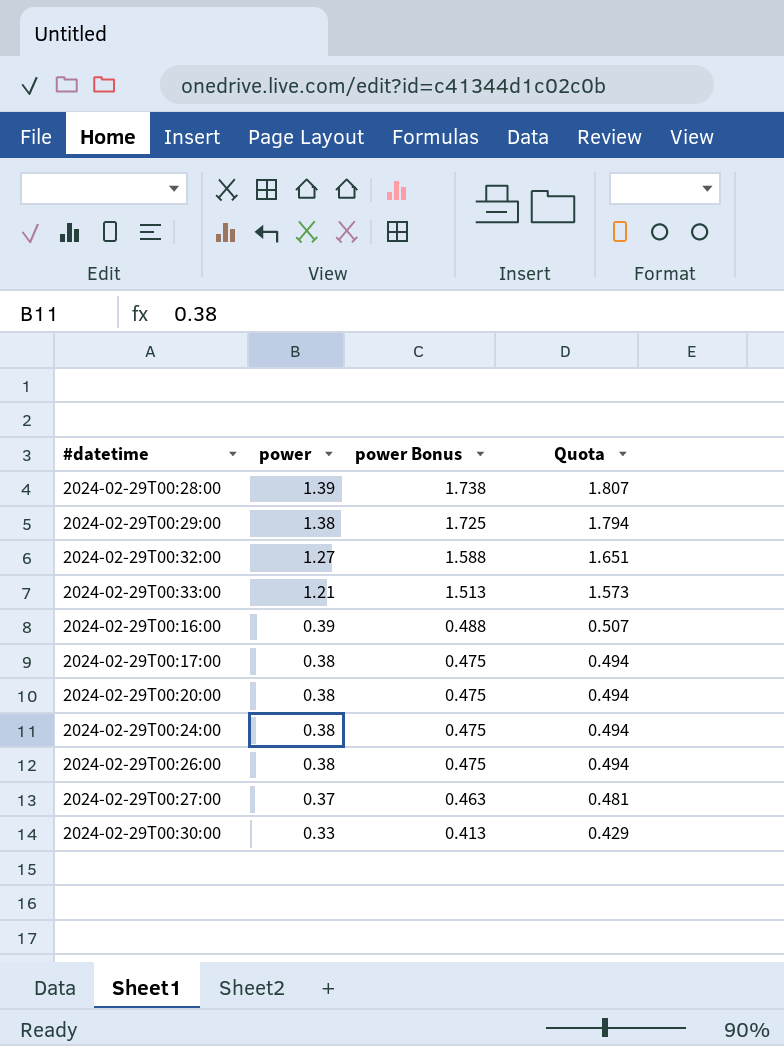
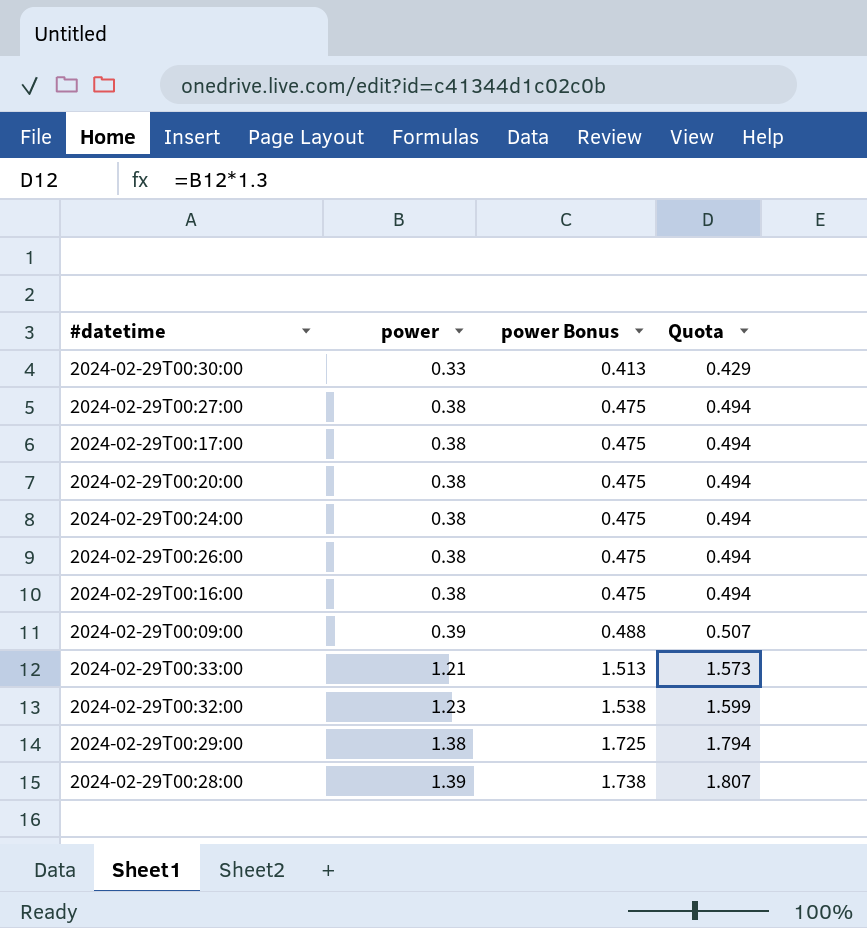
row order: power descending -> power ascending
2024-02-29T00:27:00 | power: 0.37 -> 0.38
2024-02-29T00:27:00 | power Bonus: 0.463 -> 0.475
2024-02-29T00:27:00 | Quota: 0.481 -> 0.494
2024-02-29T00:16:00 | power: 0.39 -> 0.38
2024-02-29T00:16:00 | power Bonus: 0.488 -> 0.475
2024-02-29T00:16:00 | Quota: 0.507 -> 0.494
row 2024-02-29T00:09:00: none -> 0.39 | 0.488 | 0.507
2024-02-29T00:32:00 | power: 1.27 -> 1.23
2024-02-29T00:32:00 | power Bonus: 1.588 -> 1.538
2024-02-29T00:32:00 | Quota: 1.651 -> 1.599

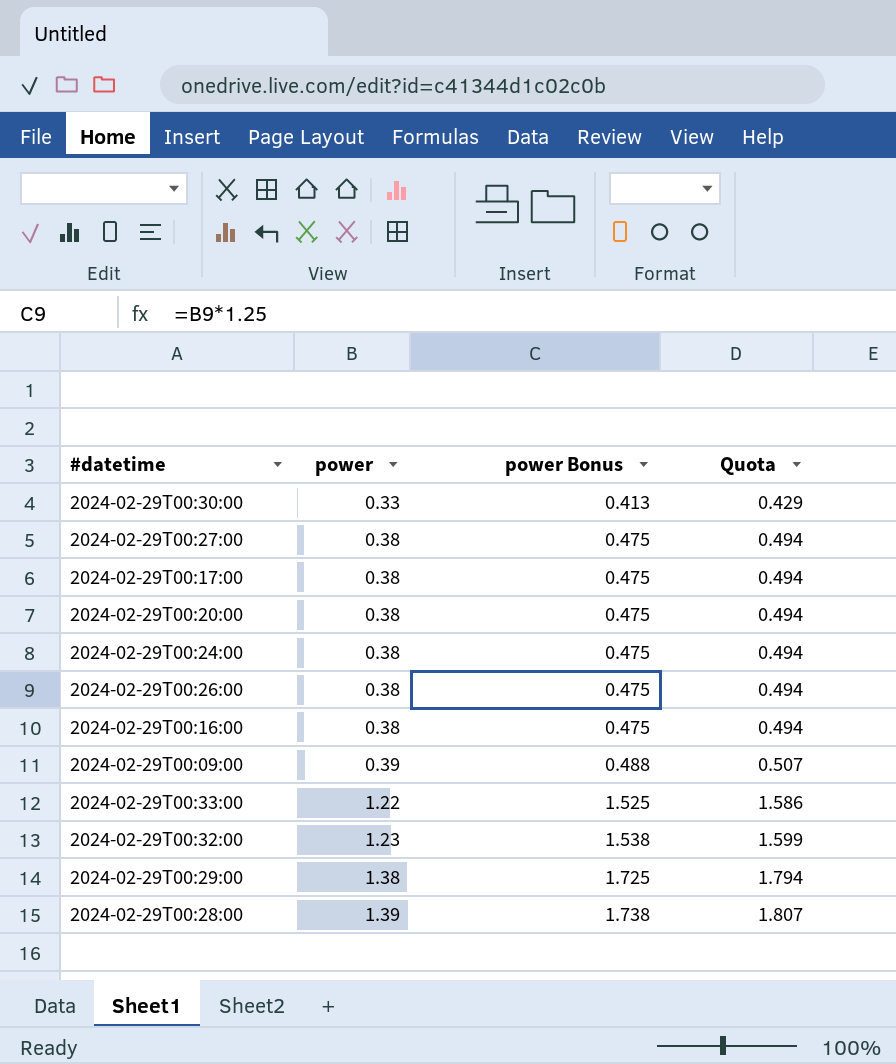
2024-02-29T00:33:00 | power: 1.21 -> 1.22
2024-02-29T00:33:00 | power Bonus: 1.513 -> 1.525
2024-02-29T00:33:00 | Quota: 1.573 -> 1.586

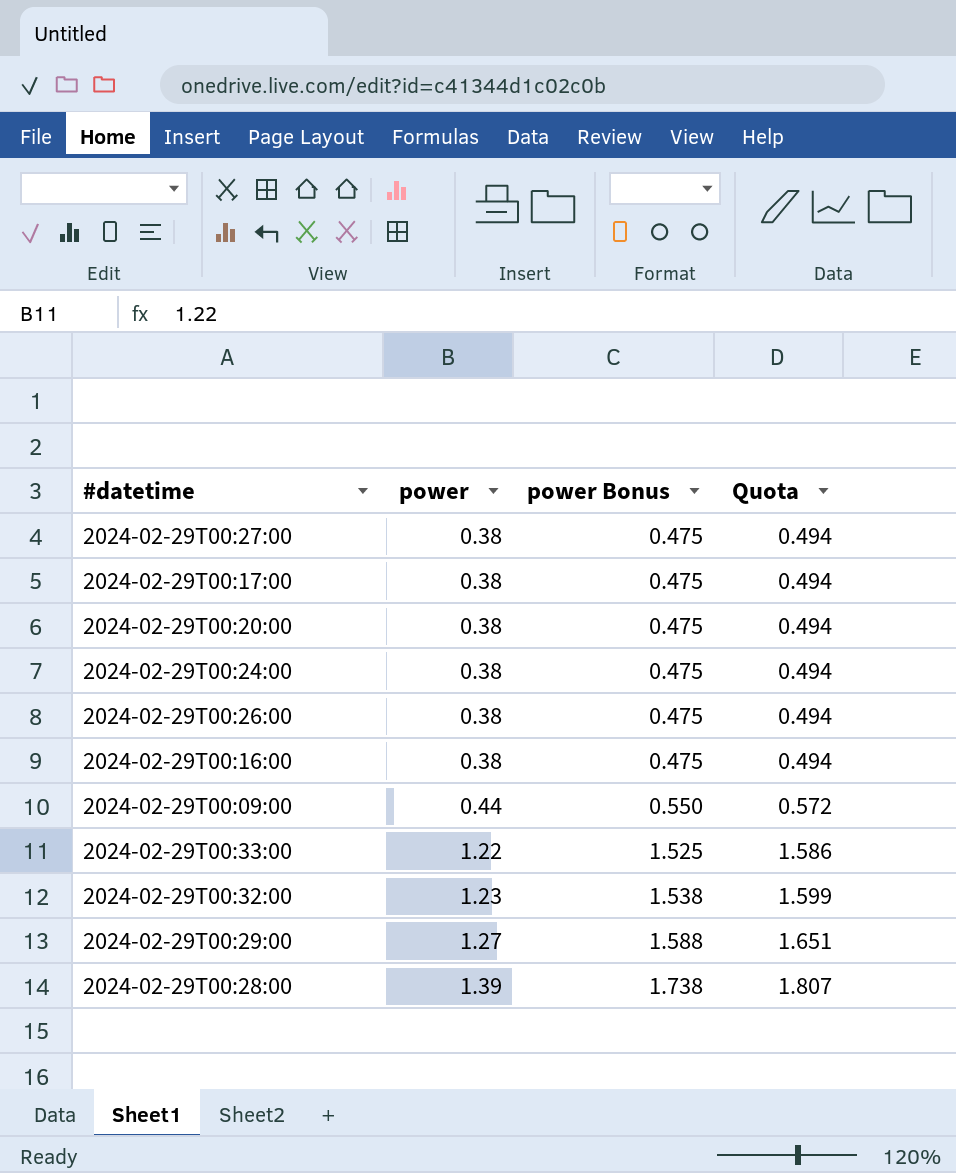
row 2024-02-29T00:30:00: 0.33 | 0.413 | 0.429 -> none
2024-02-29T00:09:00 | power: 0.39 -> 0.44
2024-02-29T00:09:00 | power Bonus: 0.488 -> 0.550
2024-02-29T00:09:00 | Quota: 0.507 -> 0.572
2024-02-29T00:29:00 | power: 1.38 -> 1.27
2024-02-29T00:29:00 | power Bonus: 1.725 -> 1.588
2024-02-29T00:29:00 | Quota: 1.794 -> 1.651

